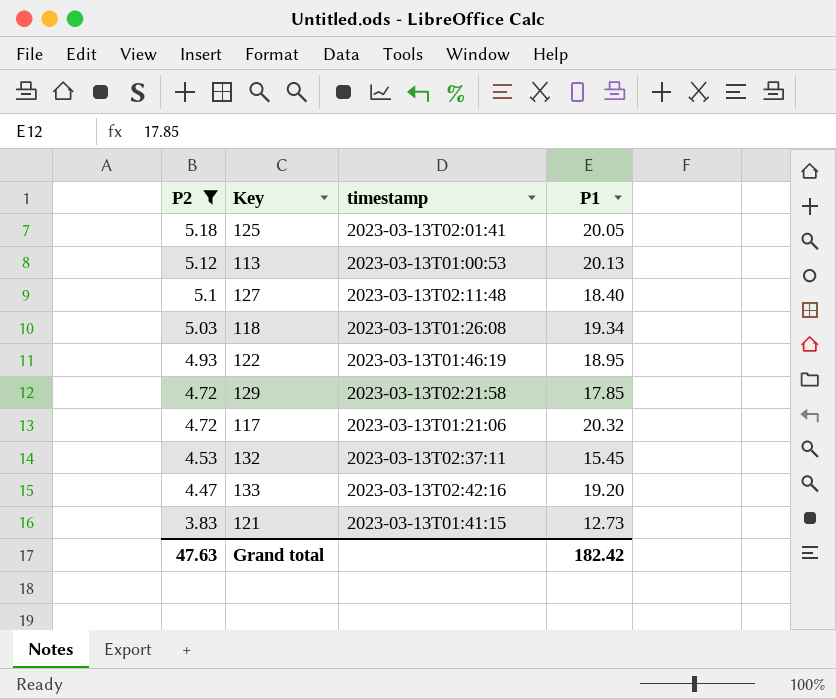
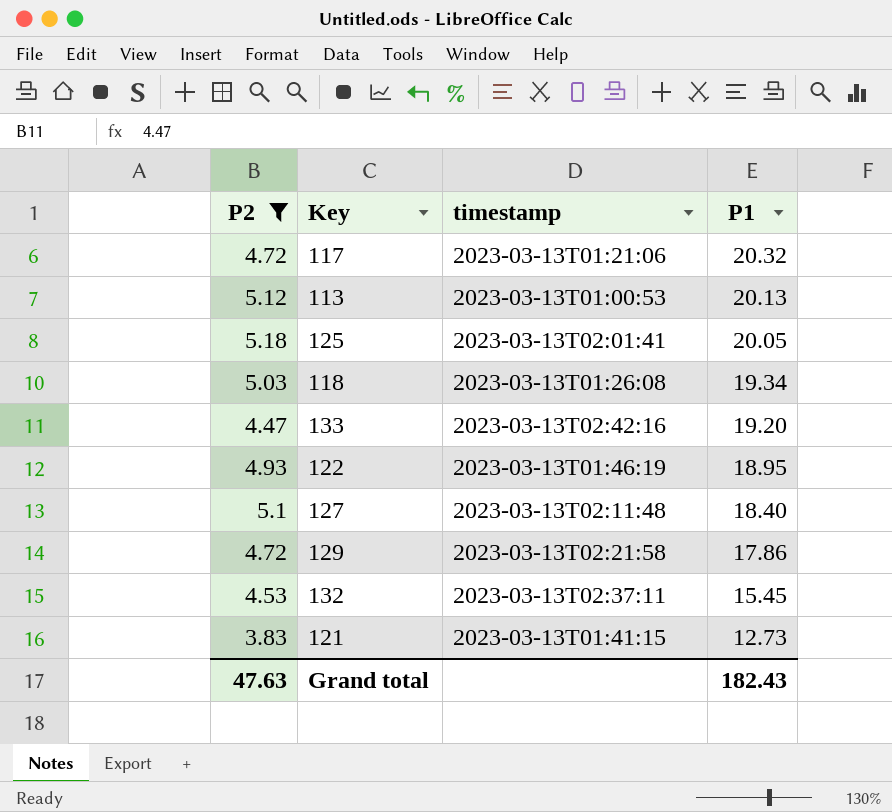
row order: P2 descending -> P1 descending
129 | P1: 17.85 -> 17.86
Grand total | P1: 182.42 -> 182.43

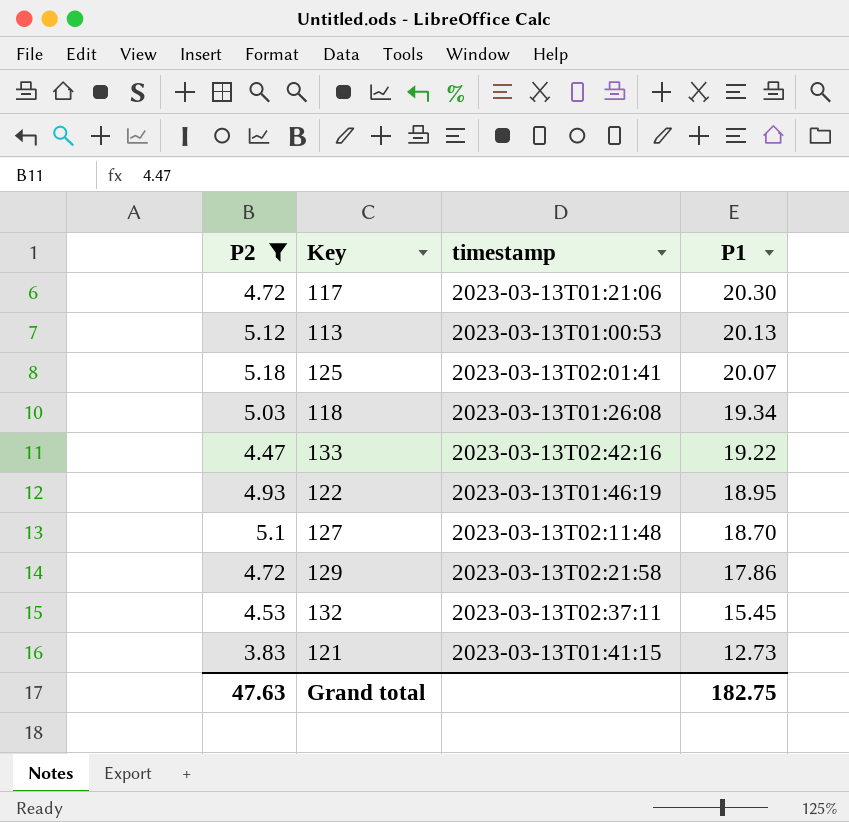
117 | P1: 20.32 -> 20.30
125 | P1: 20.05 -> 20.07
133 | P1: 19.20 -> 19.22
127 | P1: 18.40 -> 18.70
Grand total | P1: 182.43 -> 182.75

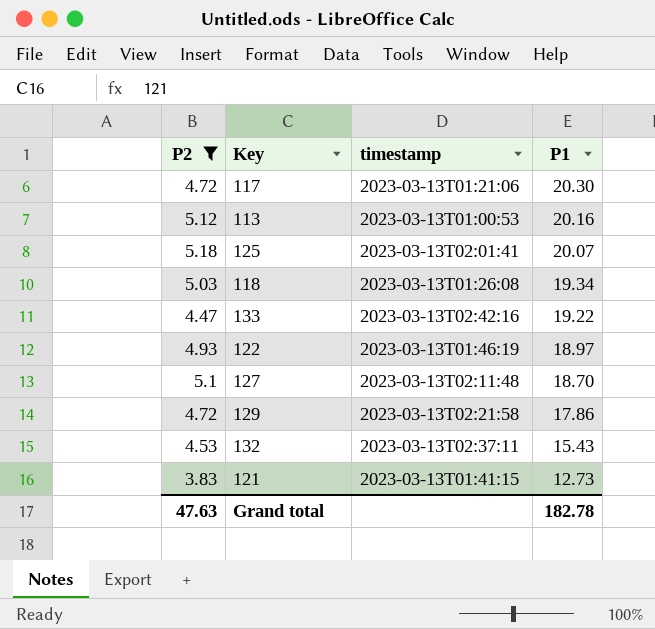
113 | P1: 20.13 -> 20.16
122 | P1: 18.95 -> 18.97
132 | P1: 15.45 -> 15.43
Grand total | P1: 182.75 -> 182.78

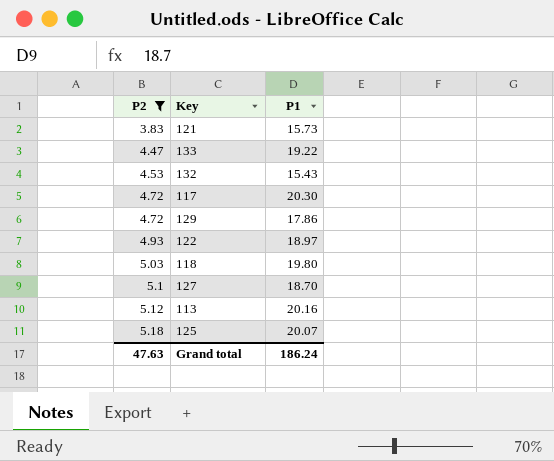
row order: P1 descending -> P2 ascending
column timestamp | position: 3 -> none
121 | P1: 12.73 -> 15.73
118 | P1: 19.34 -> 19.80
Grand total | P1: 182.78 -> 186.24

